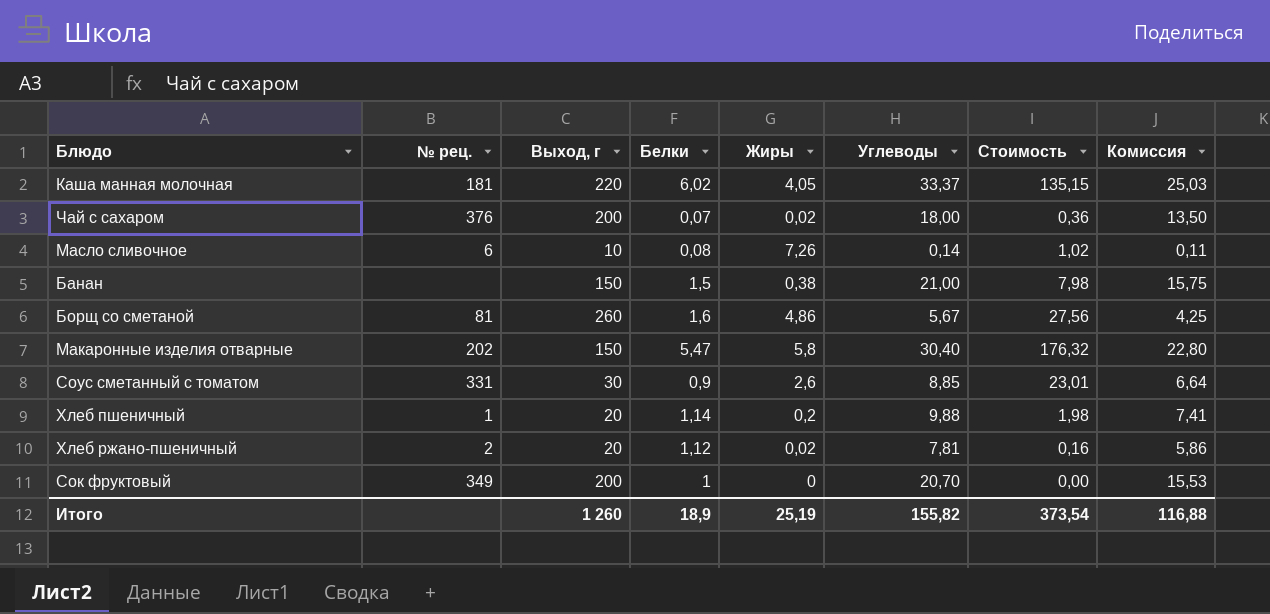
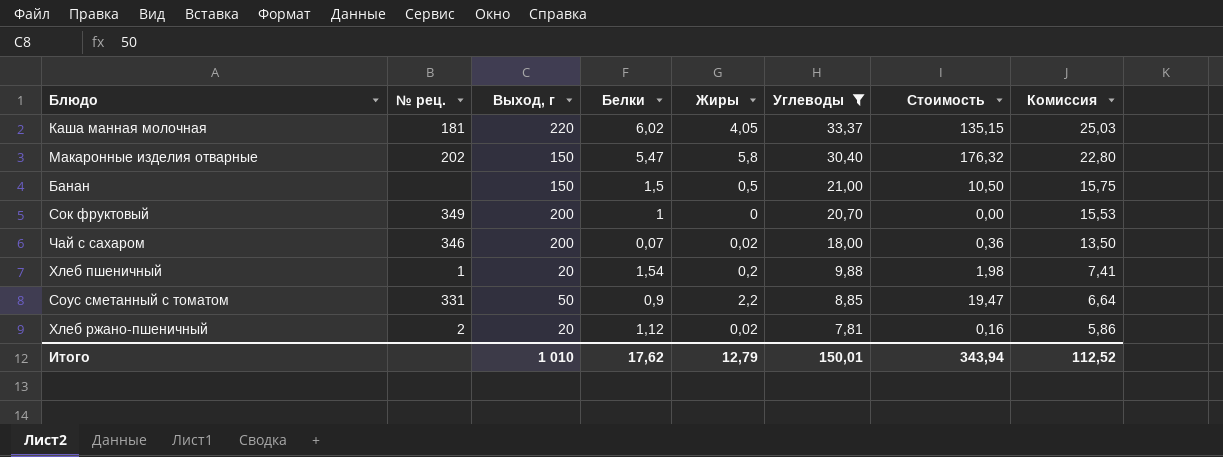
filter: none -> Углеводы >= 7,81
row order: none -> Углеводы descending
Банан | Жиры: 0,38 -> 0,5
Банан | Стоимость: 7,98 -> 10,50
Чай с сахаром | № рец.: 376 -> 346
Хлеб пшеничный | Белки: 1,14 -> 1,54
Соус сметанный с томатом | Выход, г: 30 -> 50
Соус сметанный с томатом | Жиры: 2,6 -> 2,2
Соус сметанный с томатом | Стоимость: 23,01 -> 19,47
Итого | Выход, г: 1 260 -> 1 010
Итого | Белки: 18,9 -> 17,62
Итого | Жиры: 25,19 -> 12,79
Итого | Углеводы: 155,82 -> 150,01
Итого | Стоимость: 373,54 -> 343,94
Итого | Комиссия: 116,88 -> 112,52

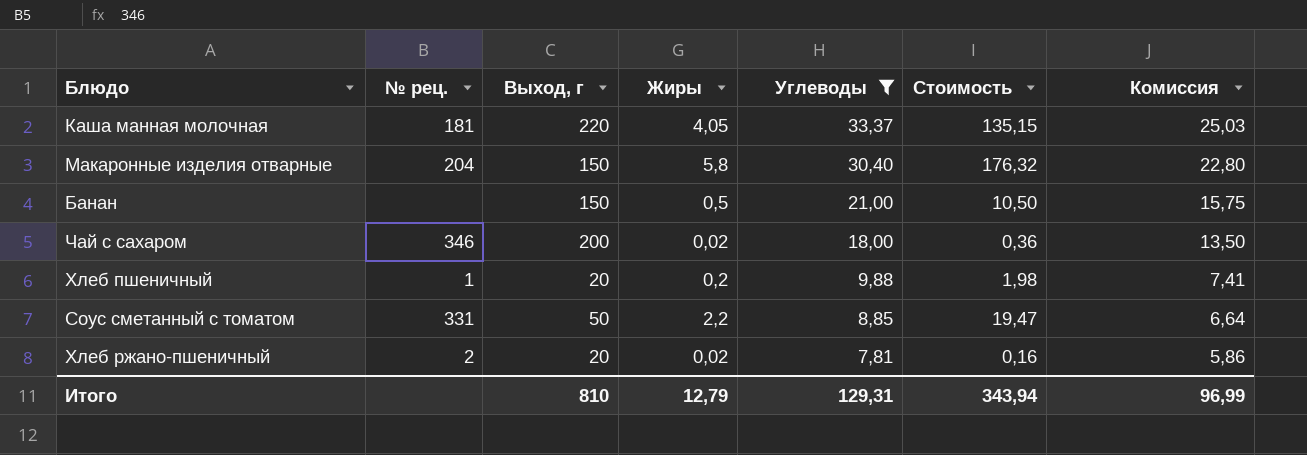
column Белки | position: 4 -> none
row Сок фруктовый: 349 | 200 | 1 | 0 | 20,70 | 0,00 | 15,53 -> none
Макаронные изделия отварные | № рец.: 202 -> 204
Итого | Выход, г: 1 010 -> 810
Итого | Углеводы: 150,01 -> 129,31
Итого | Комиссия: 112,52 -> 96,99

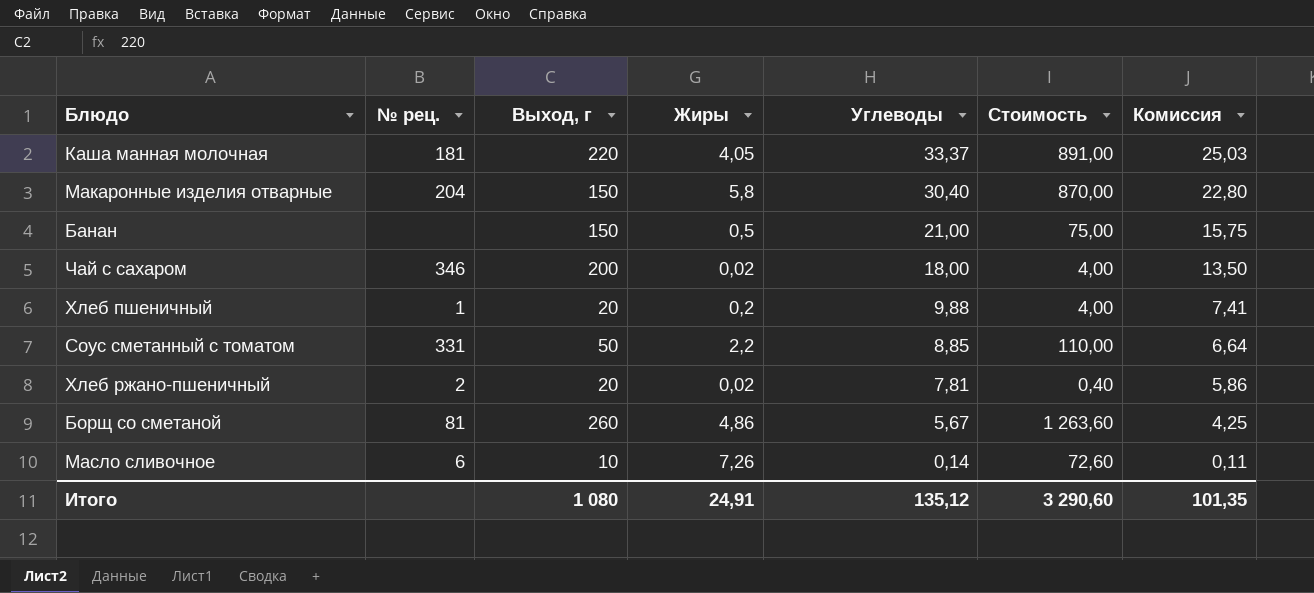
filter: Углеводы >= 7,81 -> none
column Стоимость | formula: [Жиры] * [Углеводы] -> [Выход, г] * [Жиры]
Итого | Выход, г: 810 -> 1 080
Итого | Жиры: 12,79 -> 24,91
Итого | Углеводы: 129,31 -> 135,12
Итого | Стоимость: 343,94 -> 3 290,60
Итого | Комиссия: 96,99 -> 101,35

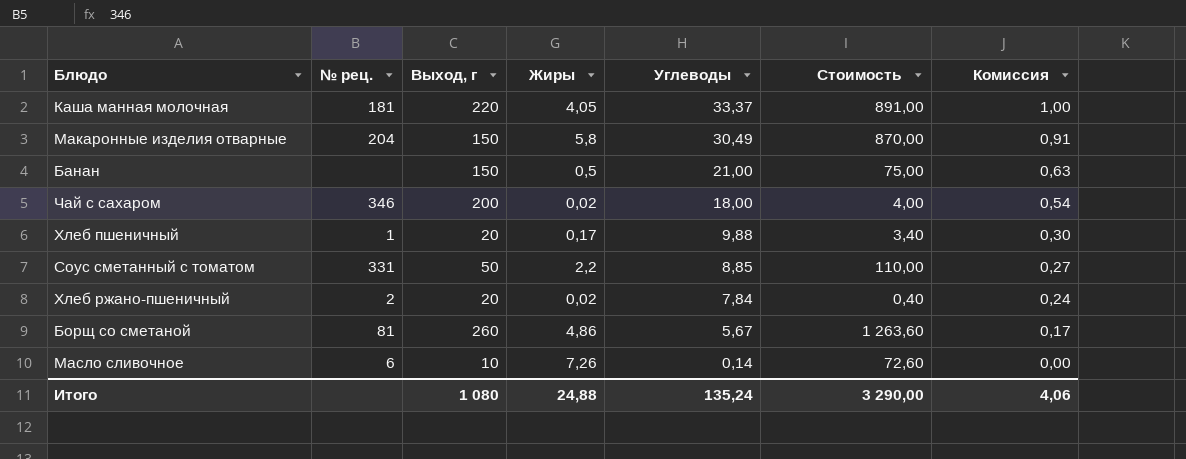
column Комиссия | formula: [Углеводы] * 0,75 -> [Углеводы] * 0,03
Макаронные изделия отварные | Углеводы: 30,40 -> 30,49
Хлеб пшеничный | Жиры: 0,2 -> 0,17
Хлеб пшеничный | Стоимость: 4,00 -> 3,40
Хлеб ржано-пшеничный | Углеводы: 7,81 -> 7,84
Итого | Жиры: 24,91 -> 24,88
Итого | Углеводы: 135,12 -> 135,24
Итого | Стоимость: 3 290,60 -> 3 290,00
Итого | Комиссия: 101,35 -> 4,06

